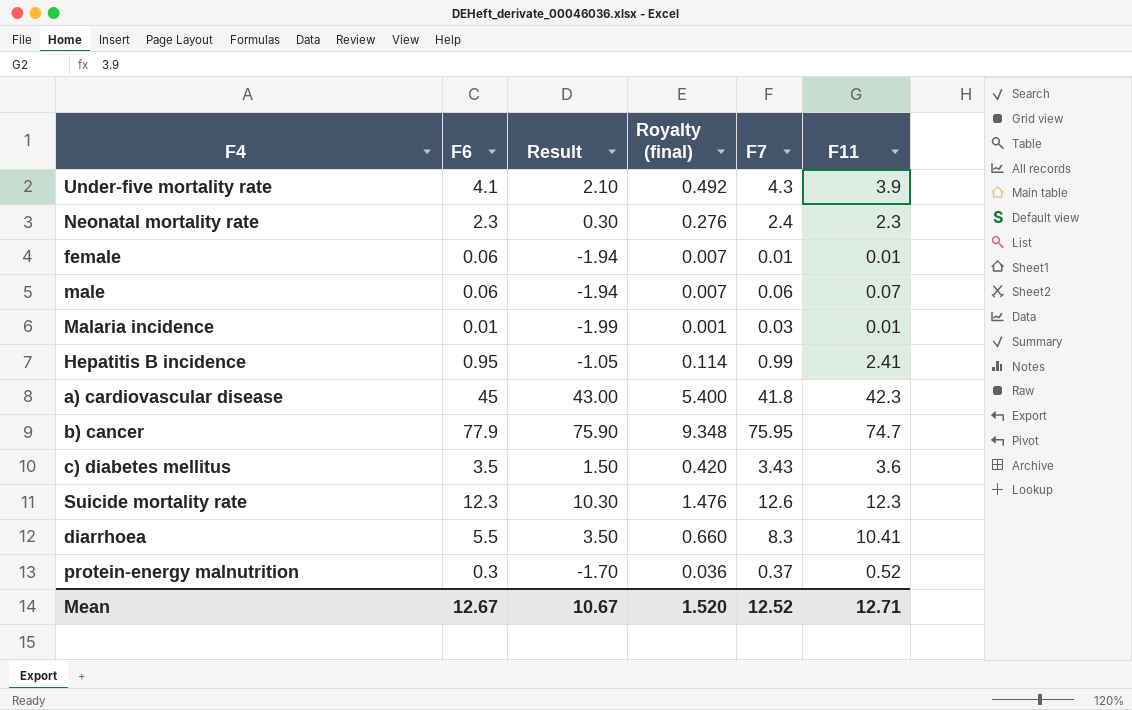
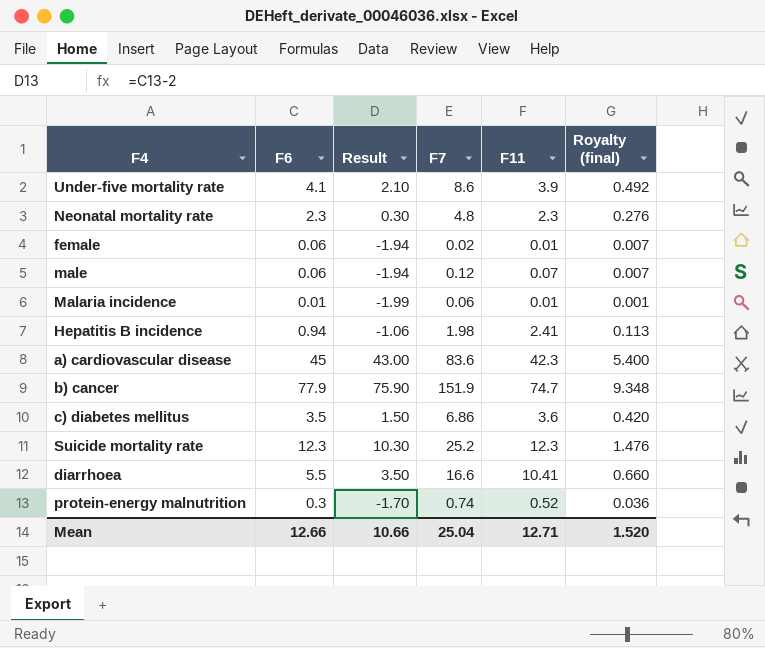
column Royalty (final) | position: 4 -> 6
Under-five mortality rate | F7: 4.3 -> 8.6
Neonatal mortality rate | F7: 2.4 -> 4.8
female | F7: 0.01 -> 0.02
male | F7: 0.06 -> 0.12
Malaria incidence | F7: 0.03 -> 0.06
Hepatitis B incidence | F6: 0.95 -> 0.94
Hepatitis B incidence | Result: -1.05 -> -1.06
Hepatitis B incidence | F7: 0.99 -> 1.98
Hepatitis B incidence | Royalty (final): 0.114 -> 0.113
a) cardiovascular disease | F7: 41.8 -> 83.6
b) cancer | F7: 75.95 -> 151.9
c) diabetes mellitus | F7: 3.43 -> 6.86
Suicide mortality rate | F7: 12.6 -> 25.2
diarrhoea | F7: 8.3 -> 16.6
protein-energy malnutrition | F7: 0.37 -> 0.74
Mean | F6: 12.67 -> 12.66
Mean | Result: 10.67 -> 10.66
Mean | F7: 12.52 -> 25.04

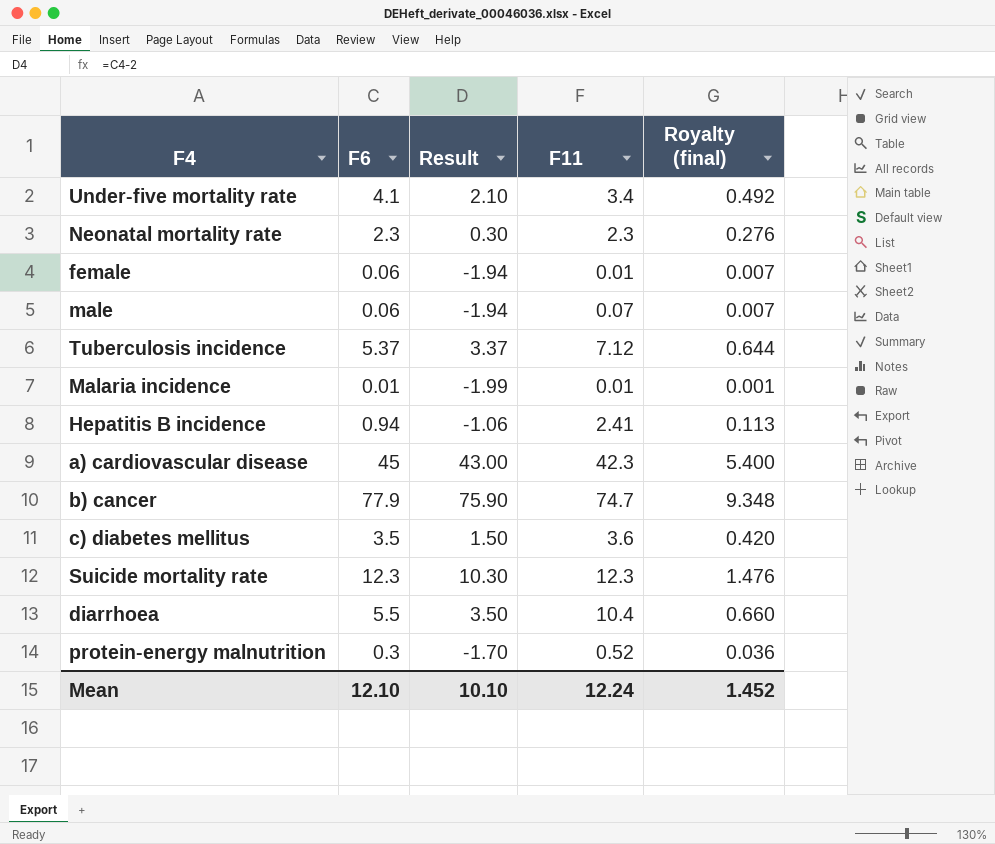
column F7 | position: 4 -> none
Under-five mortality rate | F11: 3.9 -> 3.4
row Tuberculosis incidence: none -> 5.37 | 3.37 | 7.12 | 0.644
diarrhoea | F11: 10.41 -> 10.4
Mean | F6: 12.66 -> 12.10
Mean | Result: 10.66 -> 10.10
Mean | F11: 12.71 -> 12.24
Mean | Royalty (final): 1.520 -> 1.452

